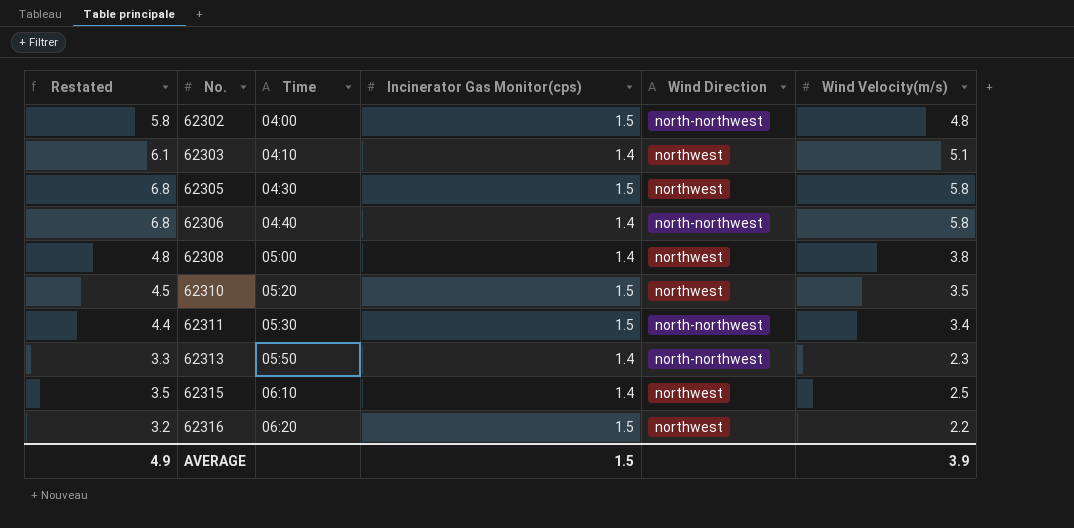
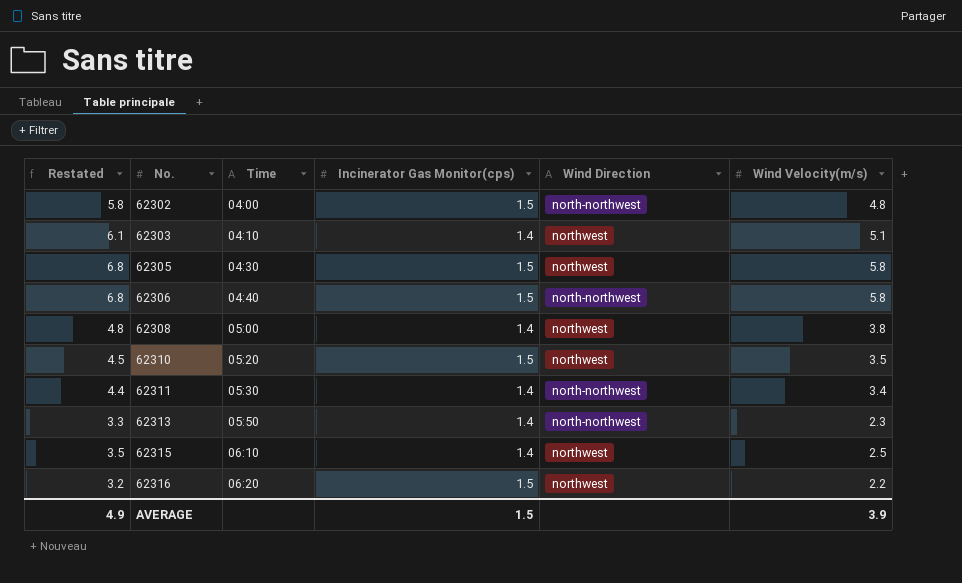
62306 | Incinerator Gas Monitor(cps): 1.4 -> 1.5
62311 | Incinerator Gas Monitor(cps): 1.5 -> 1.4

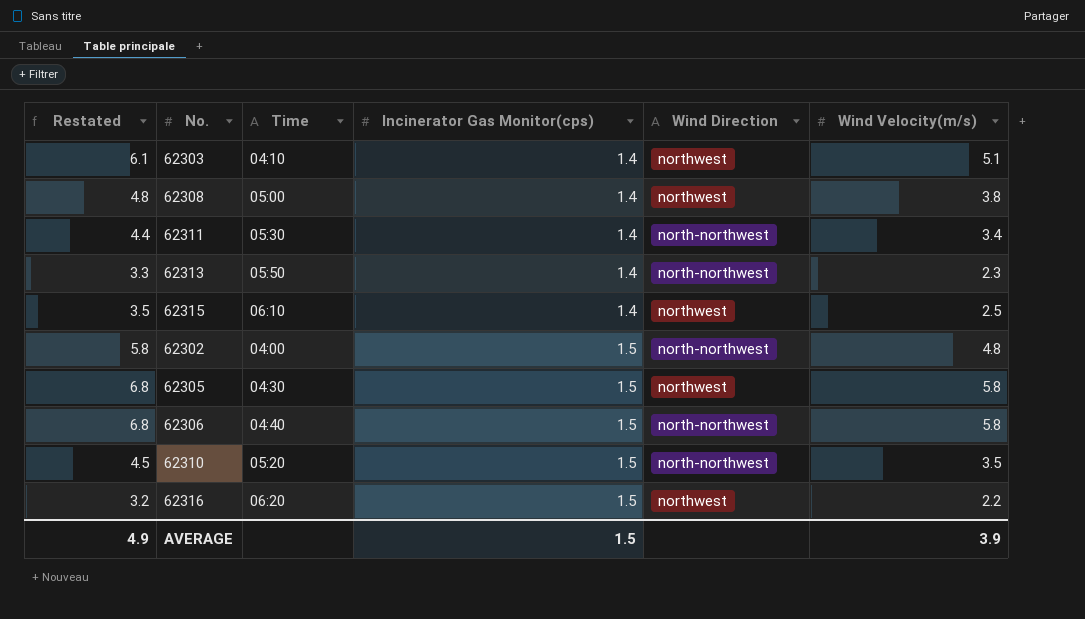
row order: No. ascending -> Incinerator Gas Monitor(cps) ascending
62310 | Wind Direction: northwest -> north-northwest

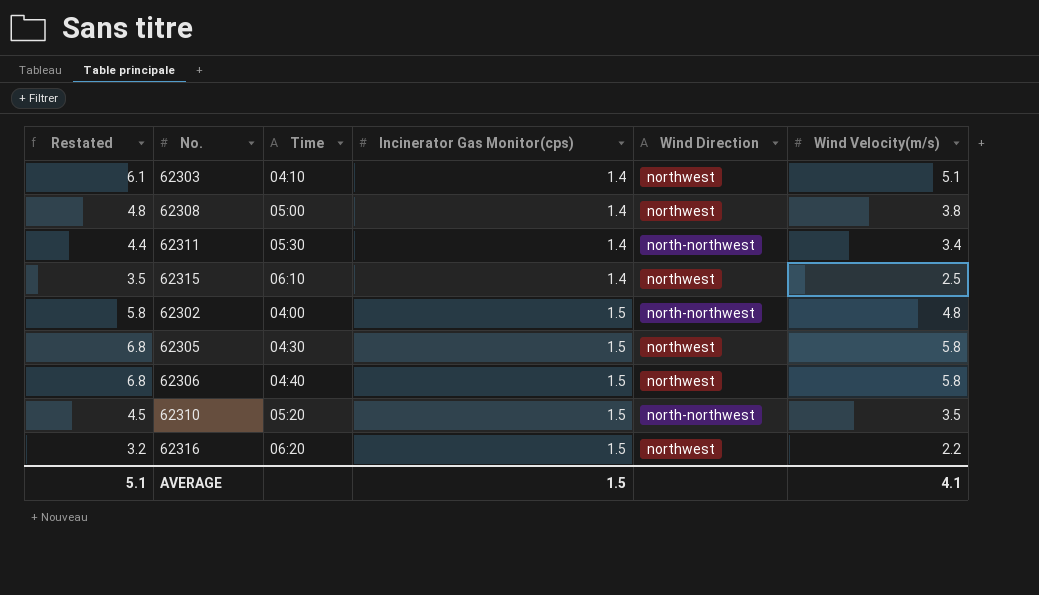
row 62313: 3.3 | 05:50 | 1.4 | north-northwest | 2.3 -> none
62306 | Wind Direction: north-northwest -> northwest
AVERAGE | Restated: 4.9 -> 5.1
AVERAGE | Wind Velocity(m/s): 3.9 -> 4.1

